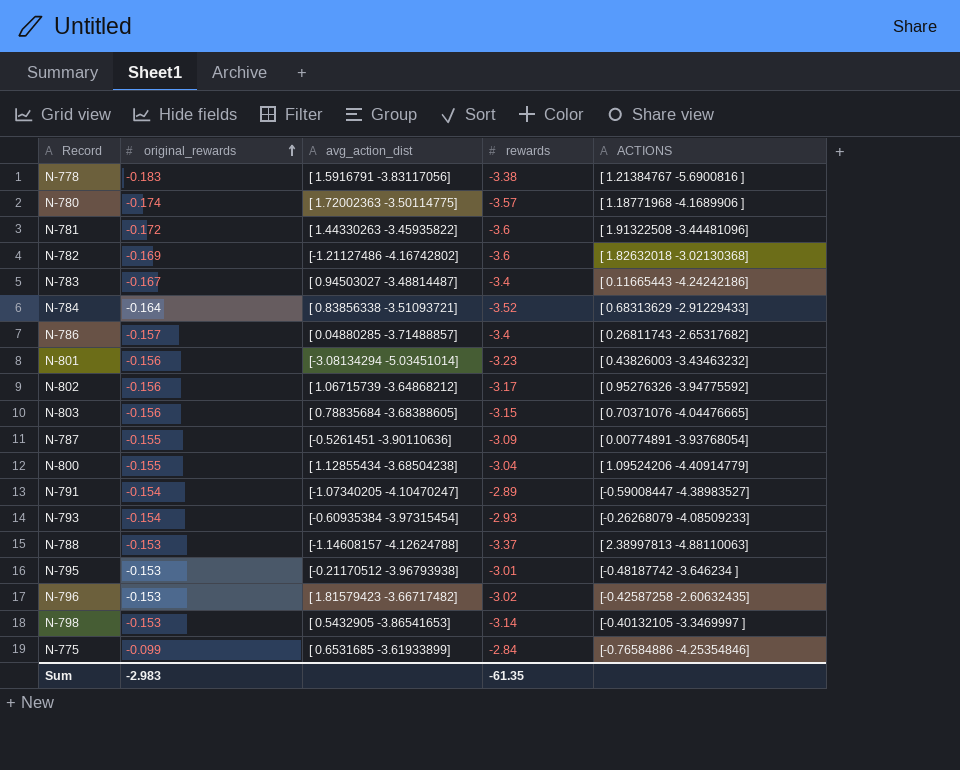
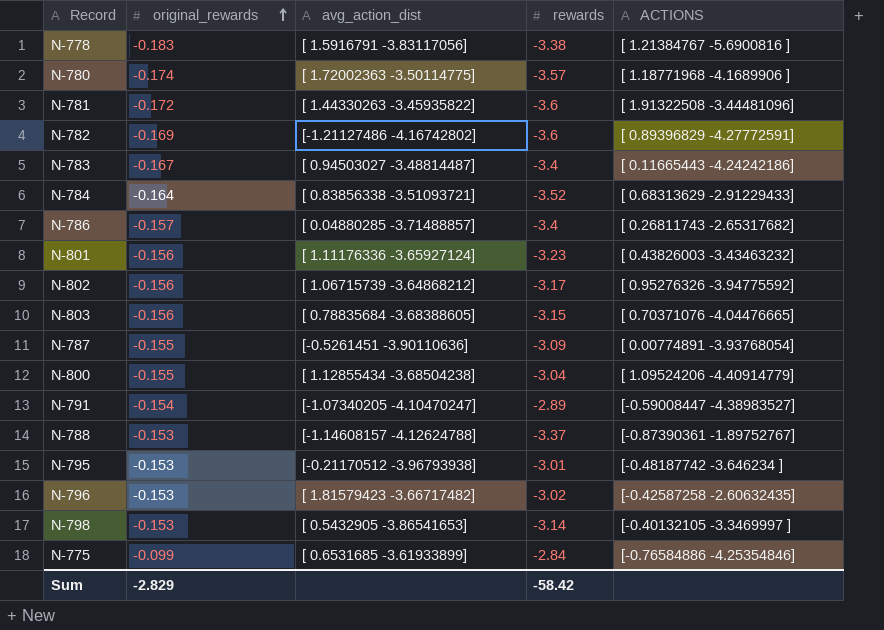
row N-793: -0.154 | [-0.60935384 -3.97315454] | -2.93 | [-0.26268079 -4.08509233] -> none
N-782 | ACTIONS: [ 1.82632018 -3.02130368] -> [ 0.89396829 -4.27772591]
N-801 | avg_action_dist: [-3.08134294 -5.03451014] -> [ 1.11176336 -3.65927124]
N-788 | ACTIONS: [ 2.38997813 -4.88110063] -> [-0.87390361 -1.89752767]
Sum | original_rewards: -2.983 -> -2.829
Sum | rewards: -61.35 -> -58.42

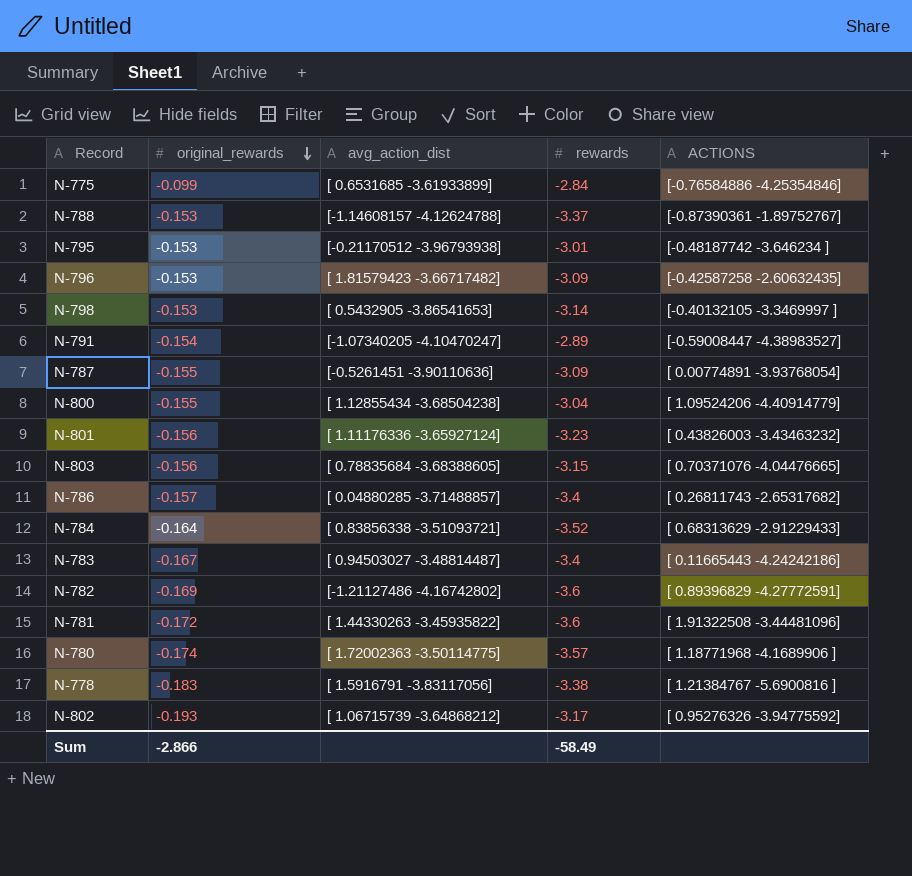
row order: original_rewards ascending -> original_rewards descending
N-796 | rewards: -3.02 -> -3.09
N-802 | original_rewards: -0.156 -> -0.193
Sum | original_rewards: -2.829 -> -2.866
Sum | rewards: -58.42 -> -58.49

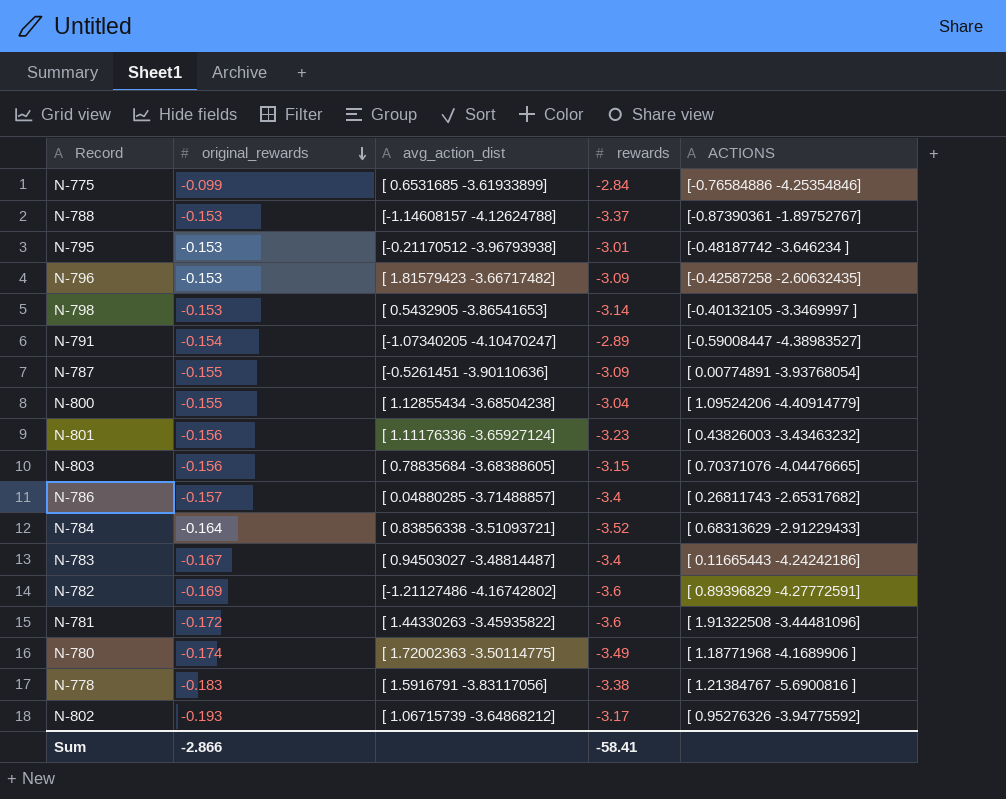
N-780 | rewards: -3.57 -> -3.49
Sum | rewards: -58.49 -> -58.41

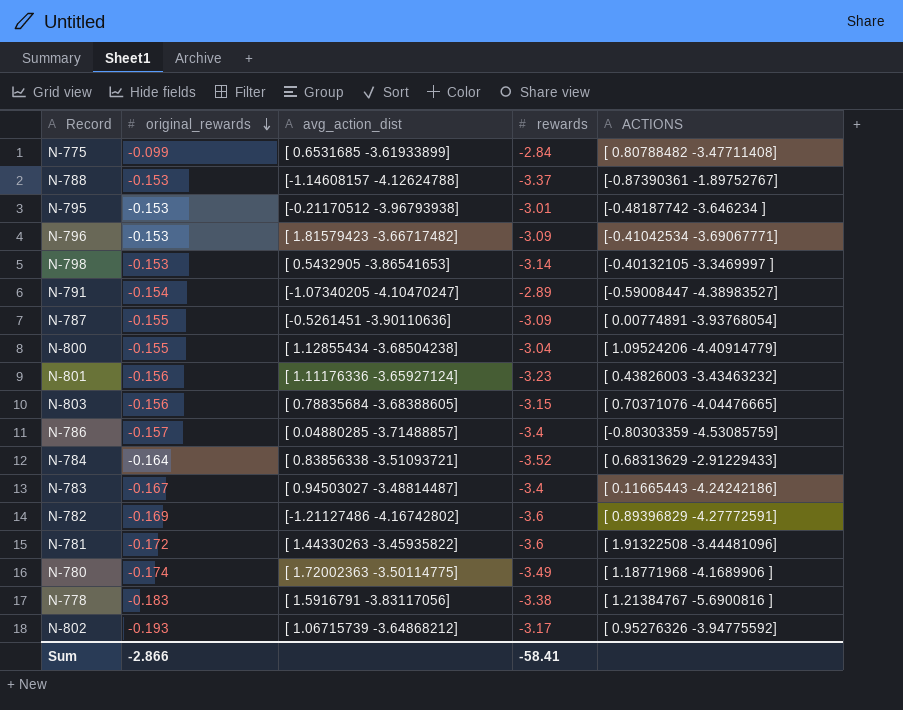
N-775 | ACTIONS: [-0.76584886 -4.25354846] -> [ 0.80788482 -3.47711408]
N-796 | ACTIONS: [-0.42587258 -2.60632435] -> [-0.41042534 -3.69067771]
N-786 | ACTIONS: [ 0.26811743 -2.65317682] -> [-0.80303359 -4.53085759]

